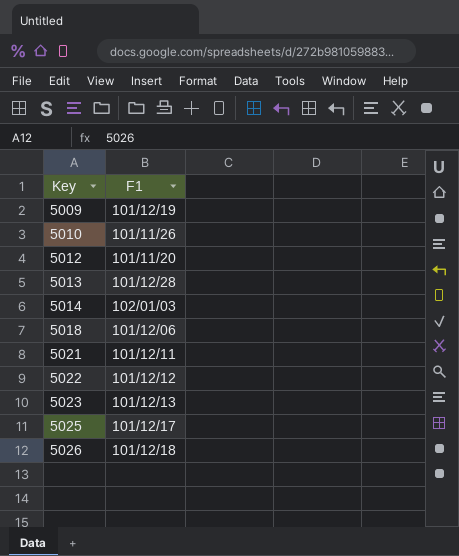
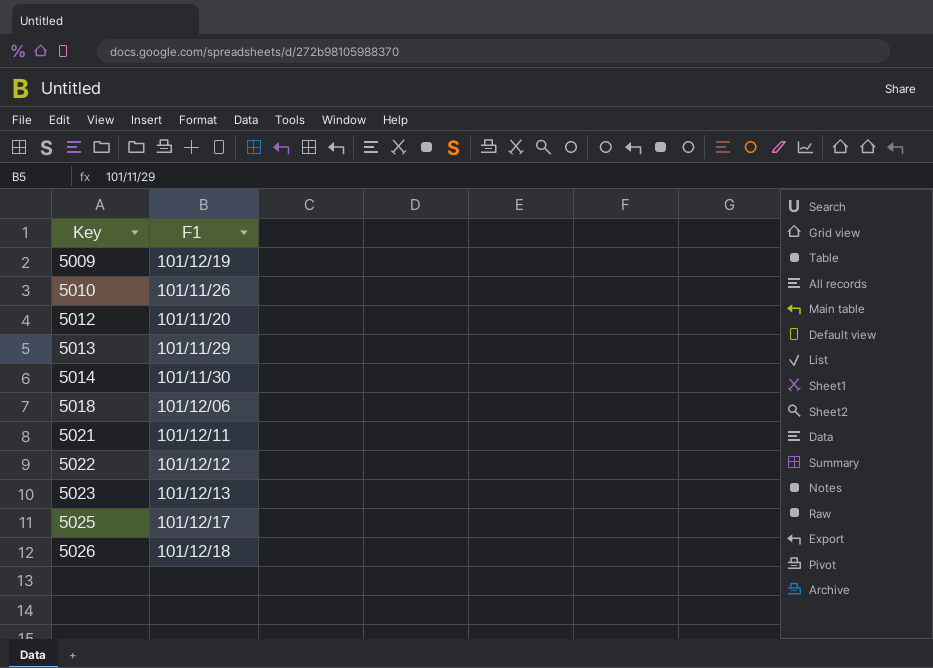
5013 | F1: 101/12/28 -> 101/11/29
5014 | F1: 102/01/03 -> 101/11/30

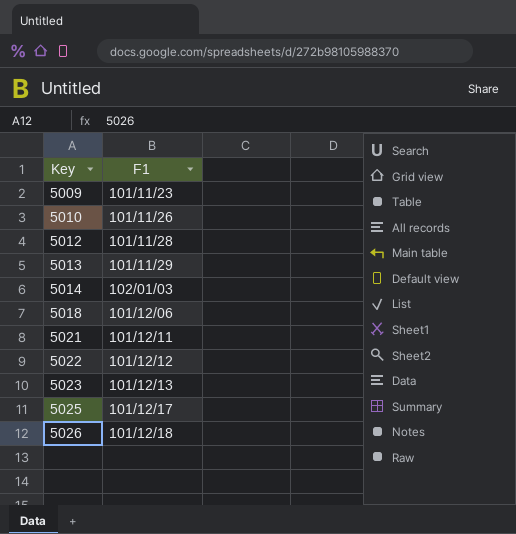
5009 | F1: 101/12/19 -> 101/11/23
5012 | F1: 101/11/20 -> 101/11/28
5014 | F1: 101/11/30 -> 102/01/03

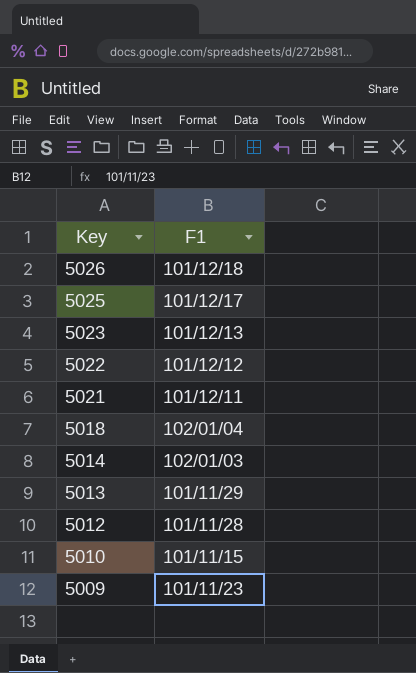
row order: Key ascending -> Key descending
5018 | F1: 101/12/06 -> 102/01/04
5010 | F1: 101/11/26 -> 101/11/15

